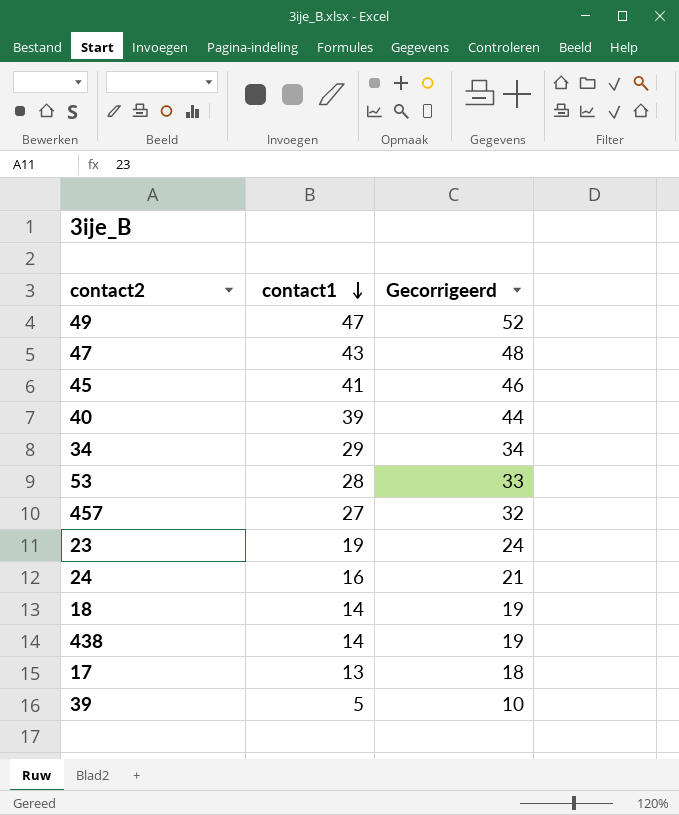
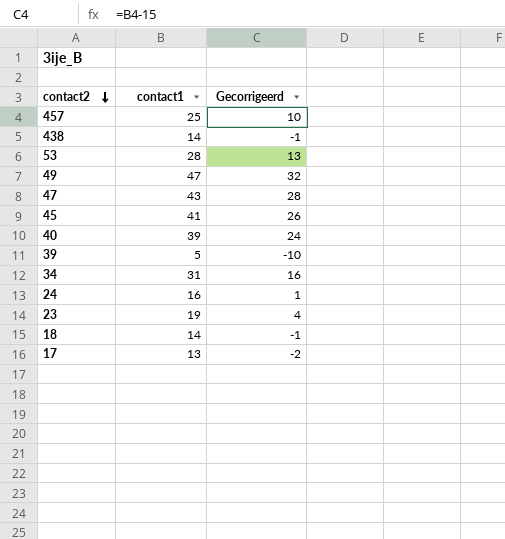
row order: contact1 descending -> contact2 descending
column Gecorrigeerd | formula: [contact1] + 5 -> [contact1] - 15
457 | contact1: 27 -> 25
34 | contact1: 29 -> 31

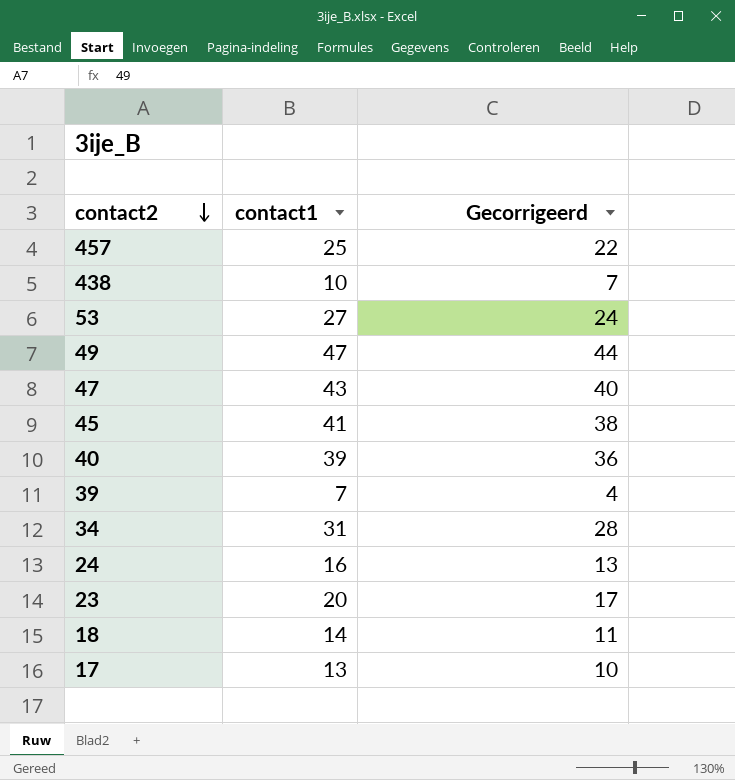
column Gecorrigeerd | formula: [contact1] - 15 -> [contact1] - 3
438 | contact1: 14 -> 10
53 | contact1: 28 -> 27
39 | contact1: 5 -> 7
23 | contact1: 19 -> 20

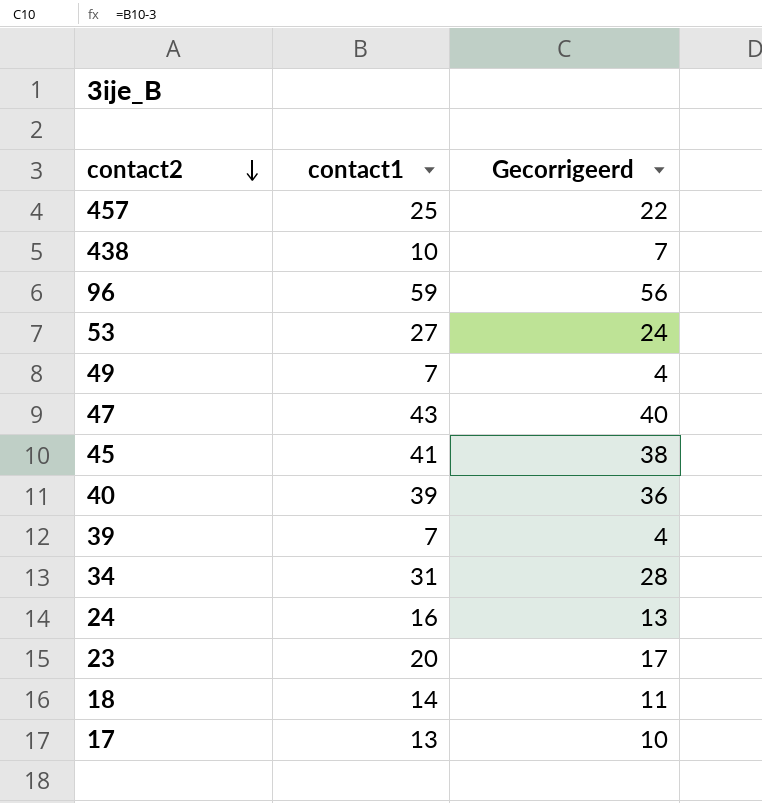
row 96: none -> 59 | 56
49 | contact1: 47 -> 7
49 | Gecorrigeerd: 44 -> 4

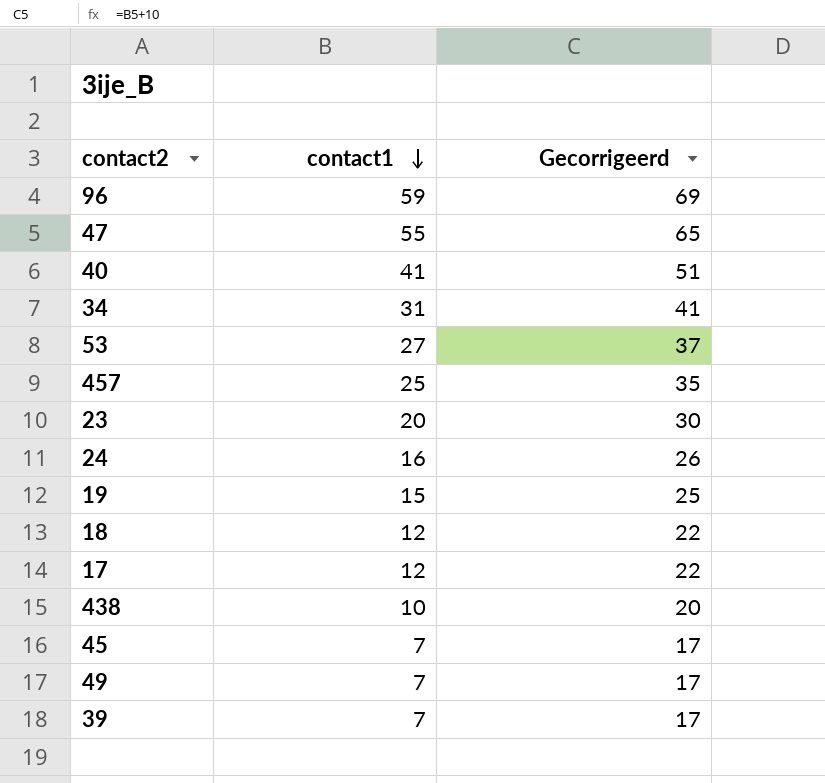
row order: contact2 descending -> contact1 descending
column Gecorrigeerd | formula: [contact1] - 3 -> [contact1] + 10
47 | contact1: 43 -> 55
40 | contact1: 39 -> 41
row 19: none -> 15 | 25
18 | contact1: 14 -> 12
17 | contact1: 13 -> 12
45 | contact1: 41 -> 7

